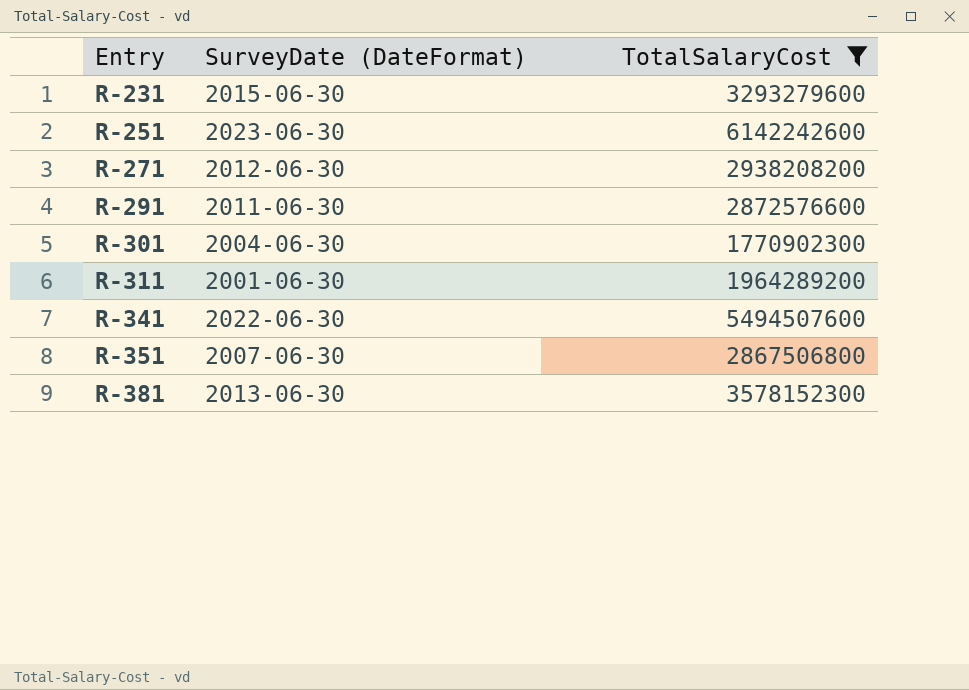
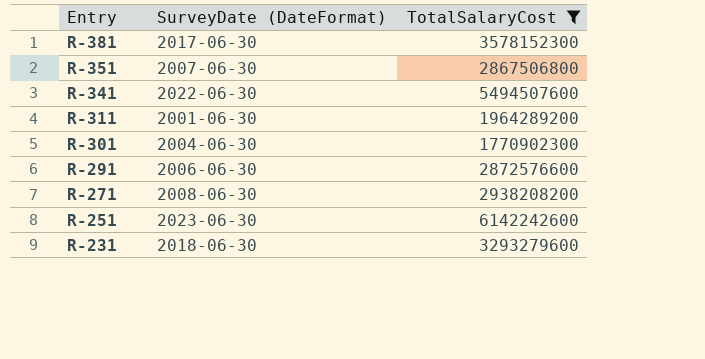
row order: Entry ascending -> Entry descending
R-381 | SurveyDate (DateFormat): 2013-06-30 -> 2017-06-30
R-291 | SurveyDate (DateFormat): 2011-06-30 -> 2006-06-30
R-271 | SurveyDate (DateFormat): 2012-06-30 -> 2008-06-30
R-231 | SurveyDate (DateFormat): 2015-06-30 -> 2018-06-30

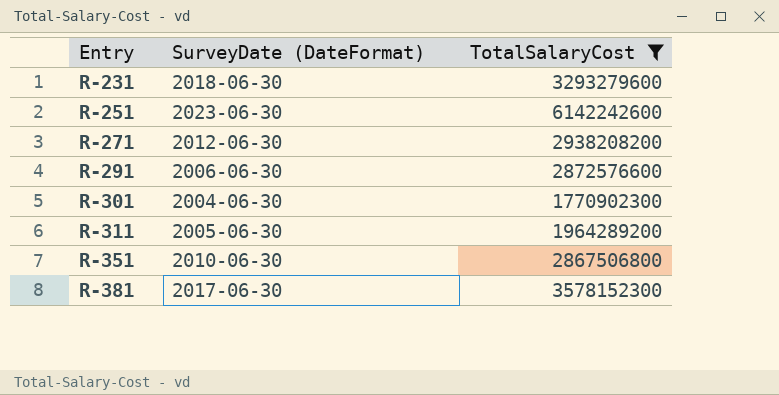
row order: Entry descending -> Entry ascending
row R-341: 2022-06-30 | 5494507600 -> none
R-271 | SurveyDate (DateFormat): 2008-06-30 -> 2012-06-30
R-311 | SurveyDate (DateFormat): 2001-06-30 -> 2005-06-30
R-351 | SurveyDate (DateFormat): 2007-06-30 -> 2010-06-30

